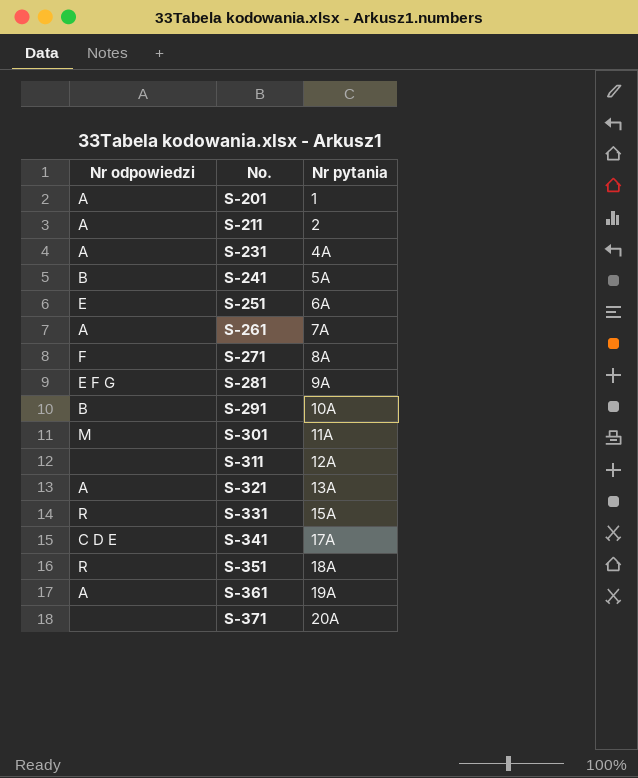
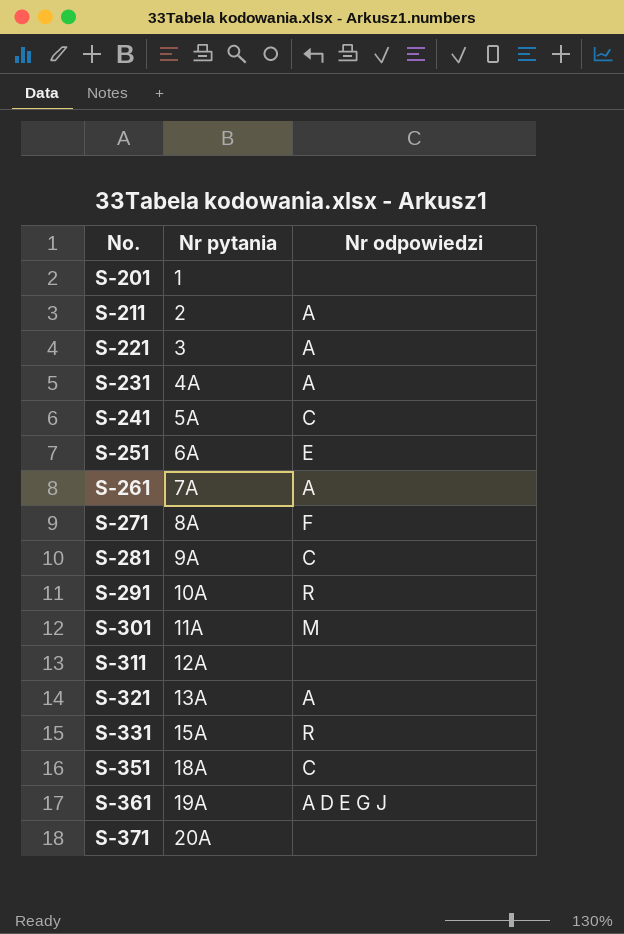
column Nr odpowiedzi | position: 1 -> 3
row S-341: C D E | 17A -> none
S-201 | Nr odpowiedzi: A -> none
row S-221: none -> 3 | A
S-241 | Nr odpowiedzi: B -> C
S-281 | Nr odpowiedzi: E F G -> C
S-291 | Nr odpowiedzi: B -> R
S-351 | Nr odpowiedzi: R -> C
S-361 | Nr odpowiedzi: A -> A D E G J

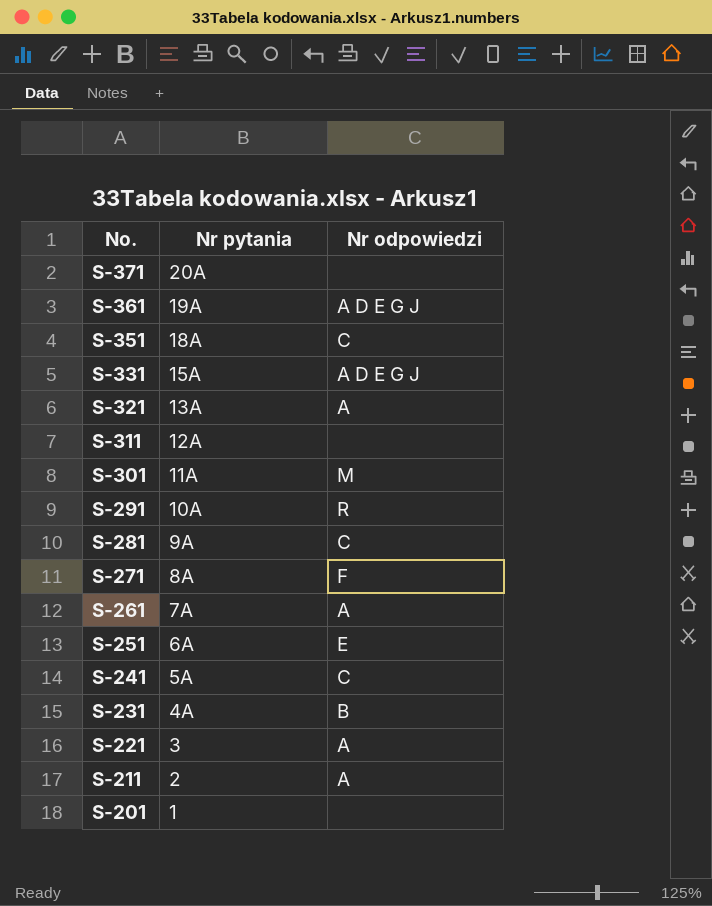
row order: No. ascending -> No. descending
S-331 | Nr odpowiedzi: R -> A D E G J
S-231 | Nr odpowiedzi: A -> B

